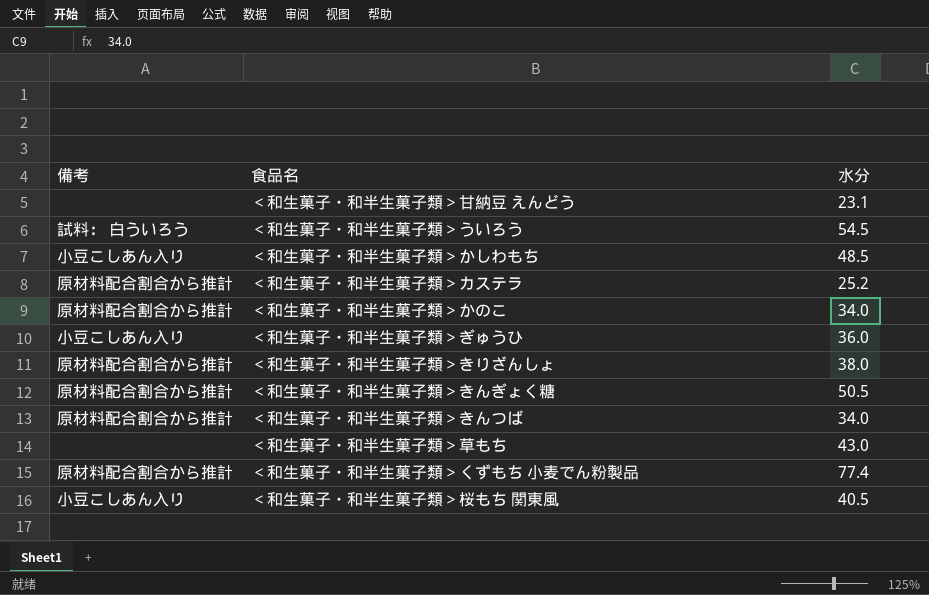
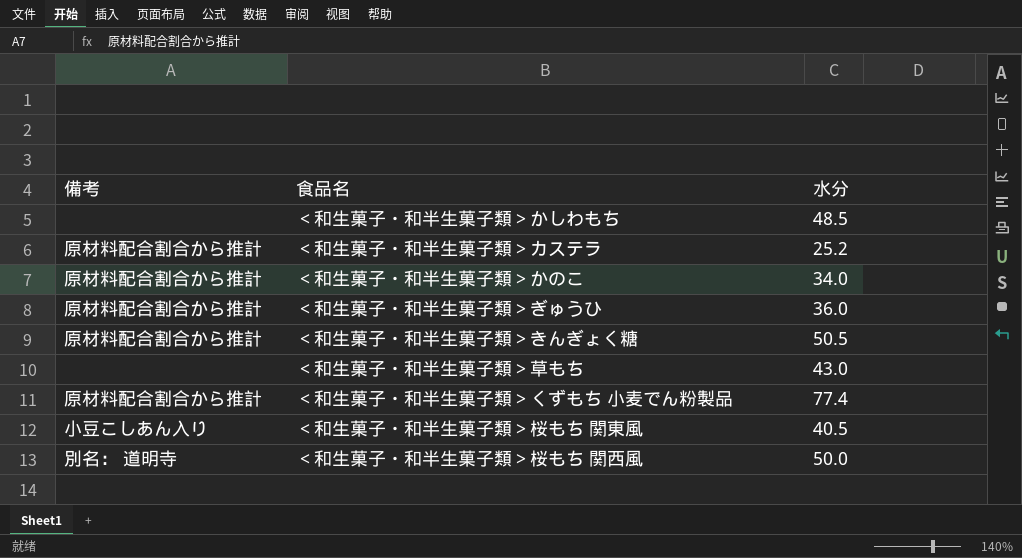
row ＜和生菓子・和半生菓子類＞甘納豆 えんどう: none | 23.1 -> none
row ＜和生菓子・和半生菓子類＞ういろう: 試料： 白ういろう | 54.5 -> none
row ＜和生菓子・和半生菓子類＞きりざんしょ: 原材料配合割合から推計 | 38.0 -> none
row ＜和生菓子・和半生菓子類＞きんつば: 原材料配合割合から推計 | 34.0 -> none
＜和生菓子・和半生菓子類＞かしわもち | 備考: 小豆こしあん入り -> none
＜和生菓子・和半生菓子類＞ぎゅうひ | 備考: 小豆こしあん入り -> 原材料配合割合から推計
row ＜和生菓子・和半生菓子類＞桜もち 関西風: none -> 別名： 道明寺 | 50.0

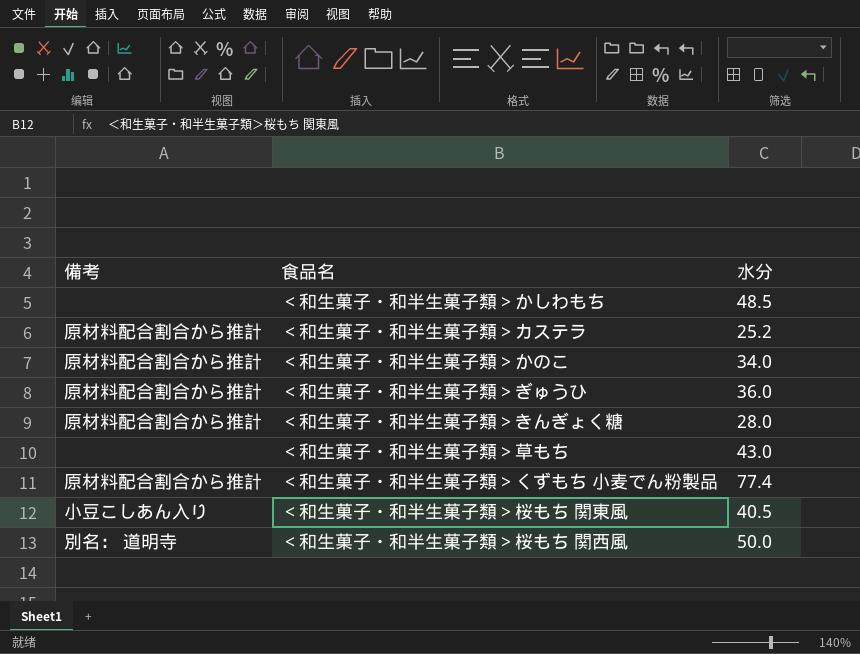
＜和生菓子・和半生菓子類＞きんぎょく糖 | 水分: 50.5 -> 28.0

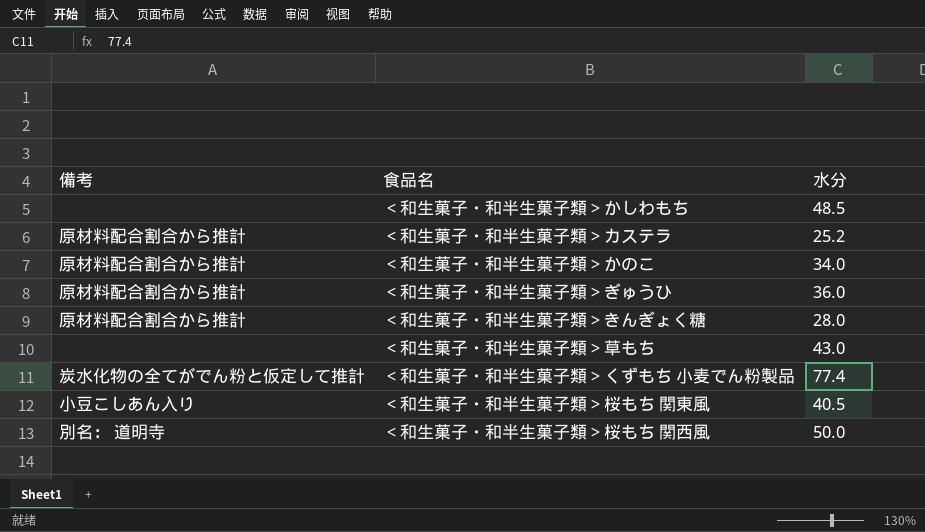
＜和生菓子・和半生菓子類＞くずもち 小麦でん粉製品 | 備考: 原材料配合割合から推計 -> 炭水化物の全てがでん粉と仮定して推計

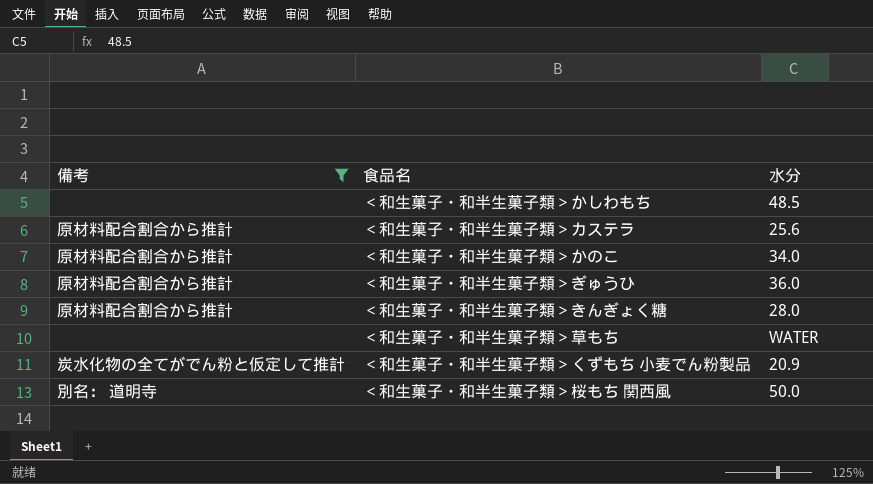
filter: none -> 備考 != 小豆こしあん入り
＜和生菓子・和半生菓子類＞カステラ | 水分: 25.2 -> 25.6
＜和生菓子・和半生菓子類＞草もち | 水分: 43.0 -> WATER
＜和生菓子・和半生菓子類＞くずもち 小麦でん粉製品 | 水分: 77.4 -> 20.9

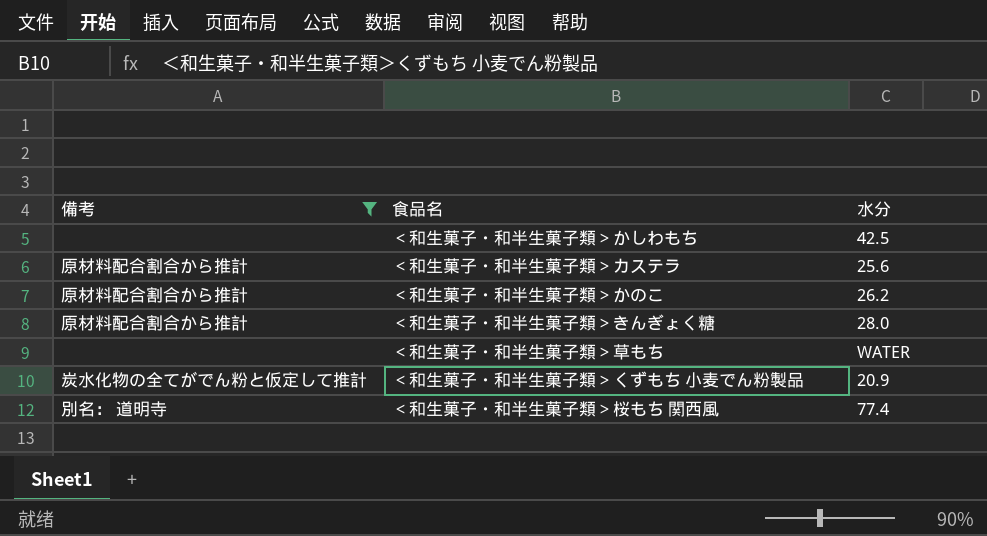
row ＜和生菓子・和半生菓子類＞ぎゅうひ: 原材料配合割合から推計 | 36.0 -> none
＜和生菓子・和半生菓子類＞かしわもち | 水分: 48.5 -> 42.5
＜和生菓子・和半生菓子類＞かのこ | 水分: 34.0 -> 26.2
＜和生菓子・和半生菓子類＞桜もち 関西風 | 水分: 50.0 -> 77.4

